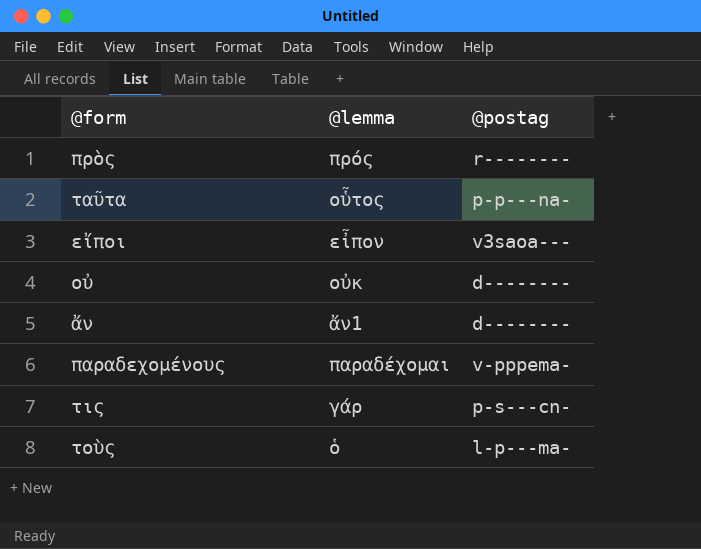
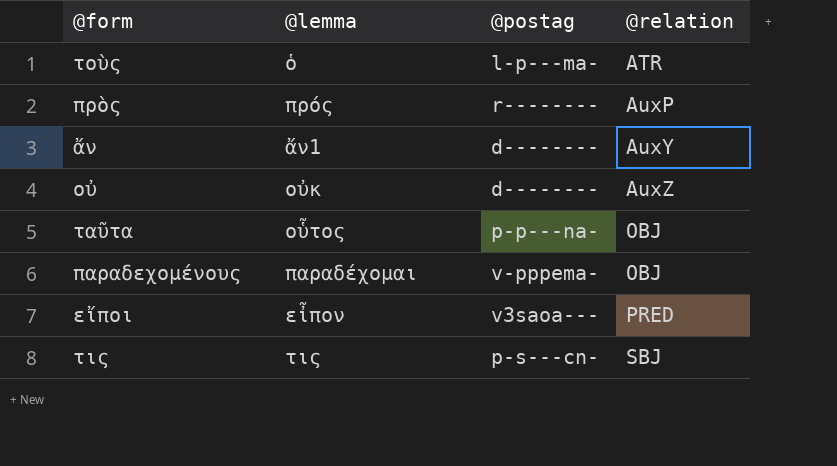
row order: none -> @relation ascending
column @relation | position: none -> 4
τις | @lemma: γάρ -> τις

